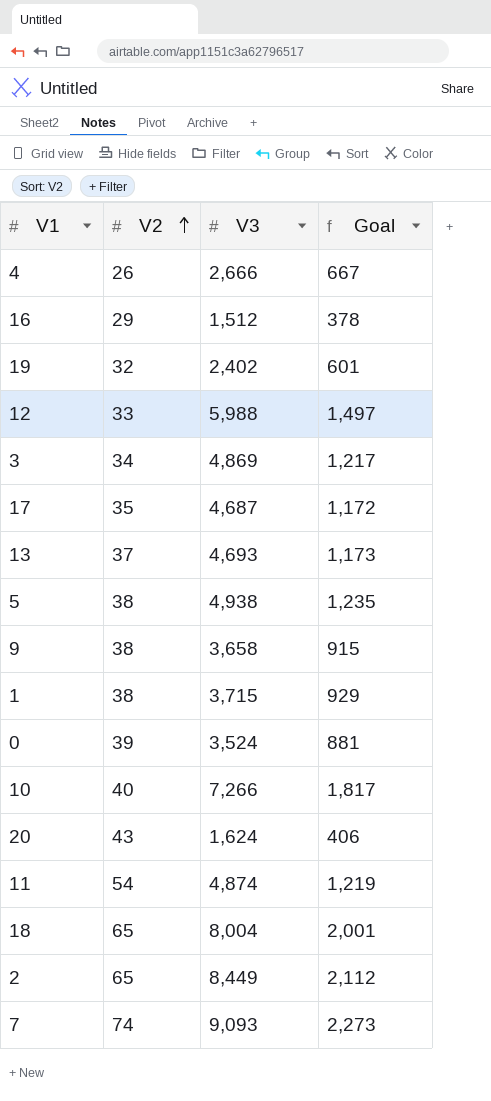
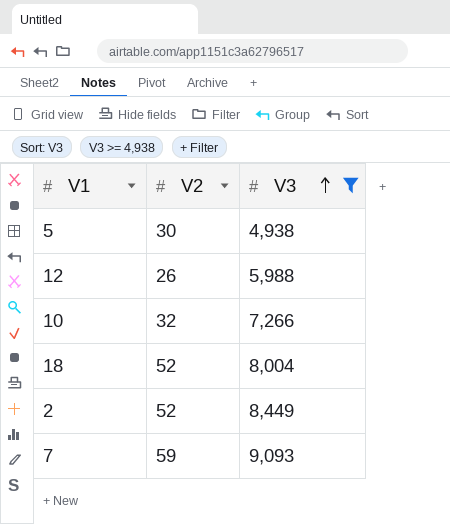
filter: none -> V3 >= 4,938
row order: V2 ascending -> V3 ascending
column Goal | formula: [V3] * 0.25 -> none
5 | V2: 38 -> 30
12 | V2: 33 -> 26
10 | V2: 40 -> 32
18 | V2: 65 -> 52
2 | V2: 65 -> 52
7 | V2: 74 -> 59

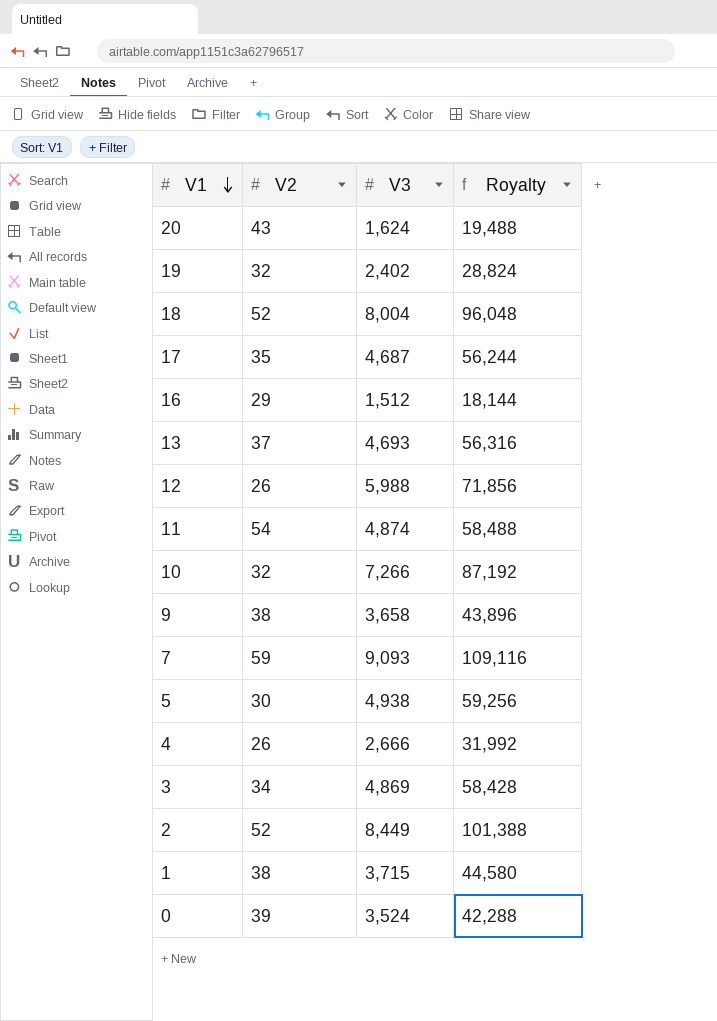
filter: V3 >= 4,938 -> none
row order: V3 ascending -> V1 descending
column Royalty | formula: none -> [V3] * 12

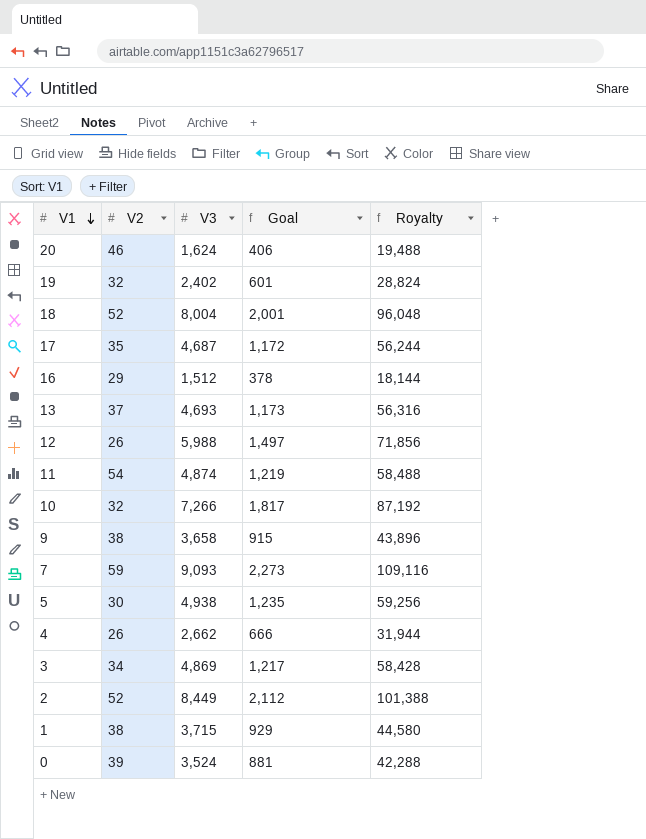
column Goal | formula: none -> [V3] * 0.25
20 | V2: 43 -> 46
4 | V3: 2,666 -> 2,662
4 | Royalty: 31,992 -> 31,944

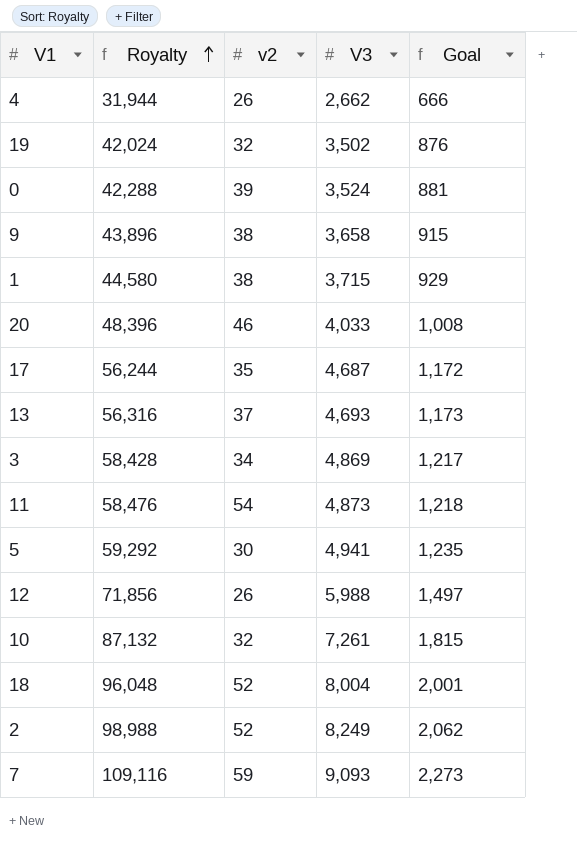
row order: V1 descending -> Royalty ascending
column Royalty | position: 5 -> 2
column name: V2 -> v2
row 16: 29 | 1,512 | 378 | 18,144 -> none
19 | Royalty: 28,824 -> 42,024
19 | V3: 2,402 -> 3,502
19 | Goal: 601 -> 876
20 | Royalty: 19,488 -> 48,396
20 | V3: 1,624 -> 4,033
20 | Goal: 406 -> 1,008
11 | Royalty: 58,488 -> 58,476
11 | V3: 4,874 -> 4,873
11 | Goal: 1,219 -> 1,218
5 | Royalty: 59,256 -> 59,292
5 | V3: 4,938 -> 4,941
10 | Royalty: 87,192 -> 87,132
10 | V3: 7,266 -> 7,261
10 | Goal: 1,817 -> 1,815
2 | Royalty: 101,388 -> 98,988
2 | V3: 8,449 -> 8,249
2 | Goal: 2,112 -> 2,062

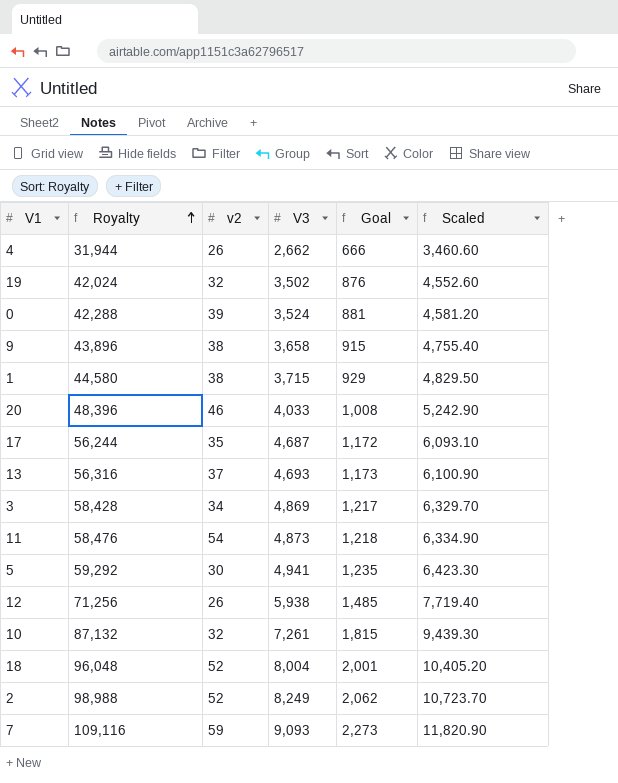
column Scaled | formula: none -> [V3] * 1.3
12 | Royalty: 71,856 -> 71,256
12 | V3: 5,988 -> 5,938
12 | Goal: 1,497 -> 1,485

